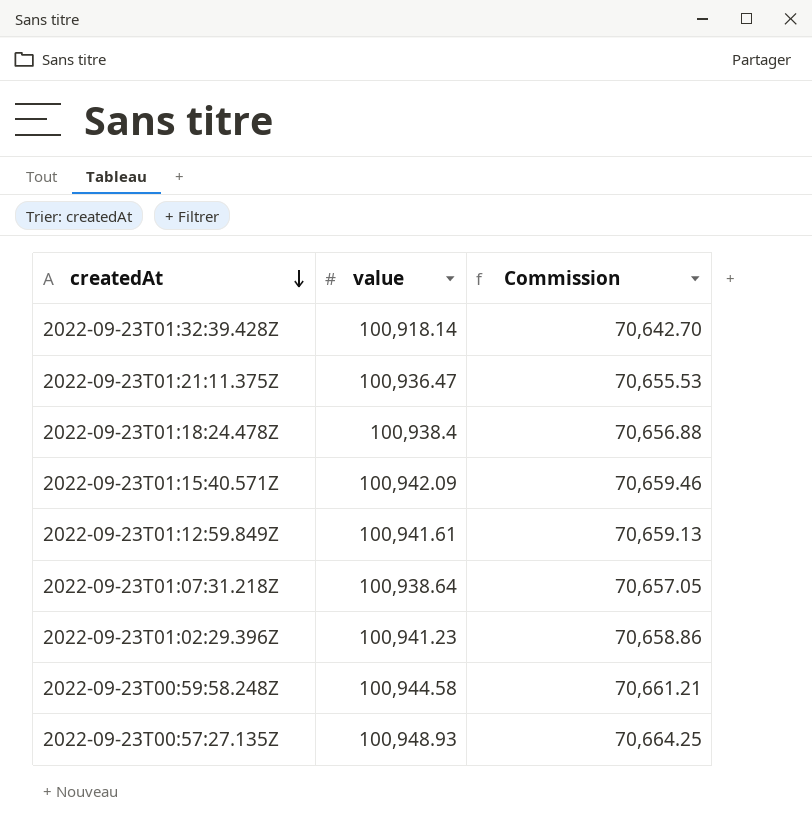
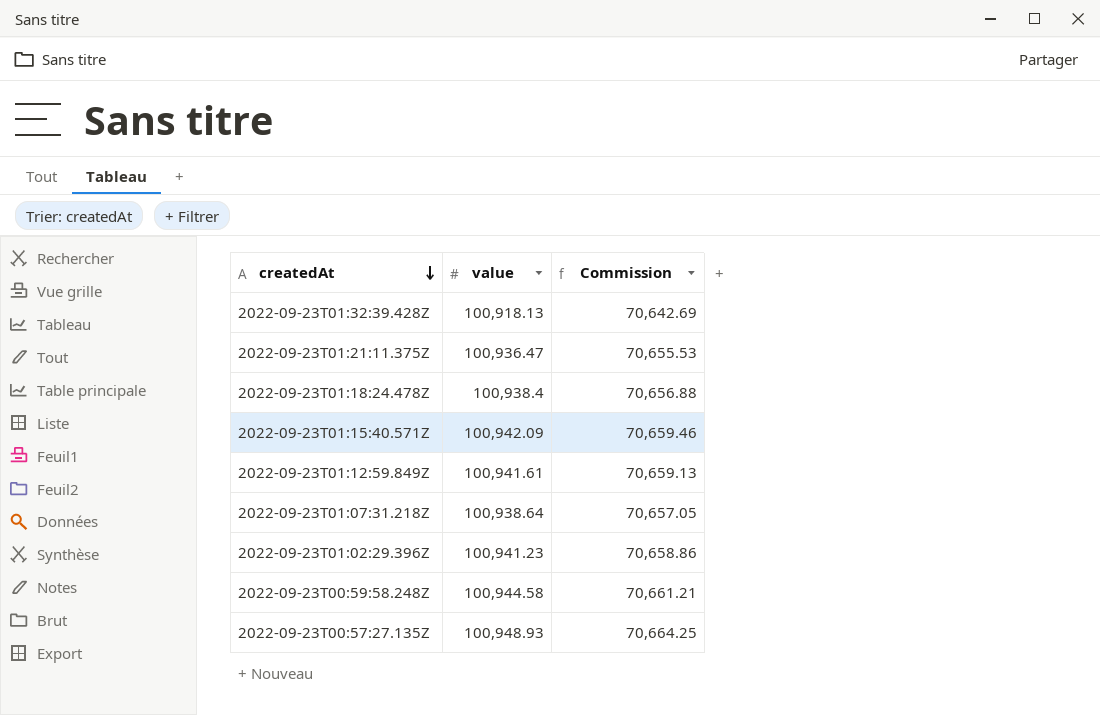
2022-09-23T01:32:39.428Z | value: 100,918.14 -> 100,918.13
2022-09-23T01:32:39.428Z | Commission: 70,642.70 -> 70,642.69

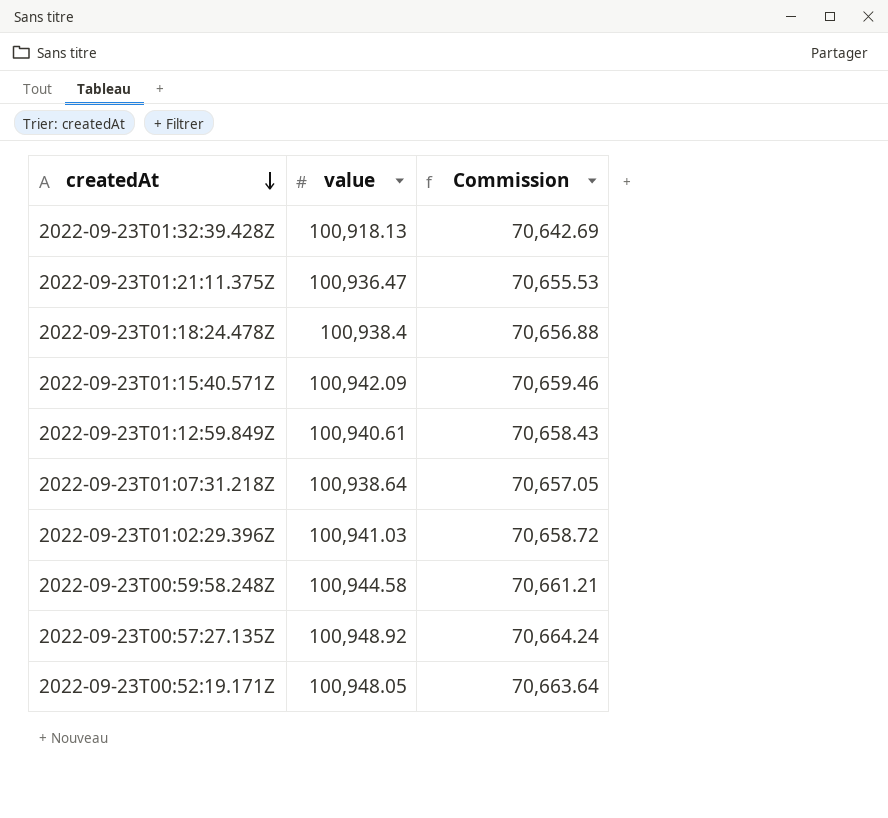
2022-09-23T01:12:59.849Z | value: 100,941.61 -> 100,940.61
2022-09-23T01:12:59.849Z | Commission: 70,659.13 -> 70,658.43
2022-09-23T01:02:29.396Z | value: 100,941.23 -> 100,941.03
2022-09-23T01:02:29.396Z | Commission: 70,658.86 -> 70,658.72
2022-09-23T00:57:27.135Z | value: 100,948.93 -> 100,948.92
2022-09-23T00:57:27.135Z | Commission: 70,664.25 -> 70,664.24
row 2022-09-23T00:52:19.171Z: none -> 100,948.05 | 70,663.64

